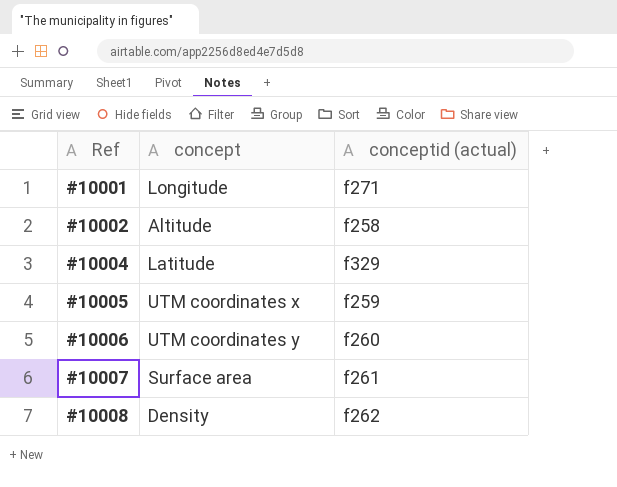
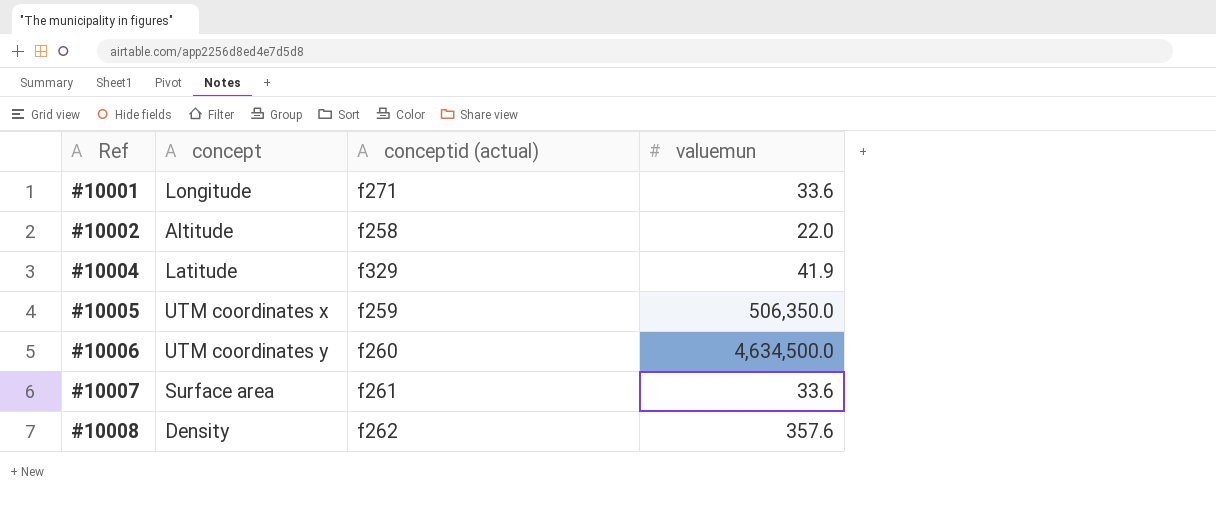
column valuemun | position: none -> 4

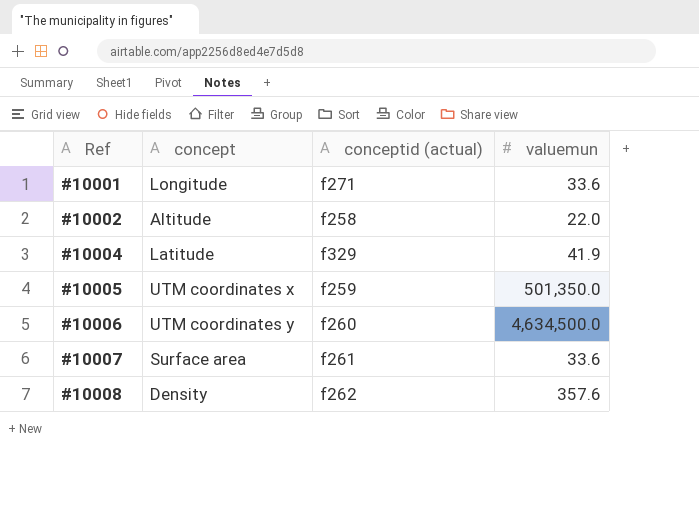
#10005 | valuemun: 506,350.0 -> 501,350.0

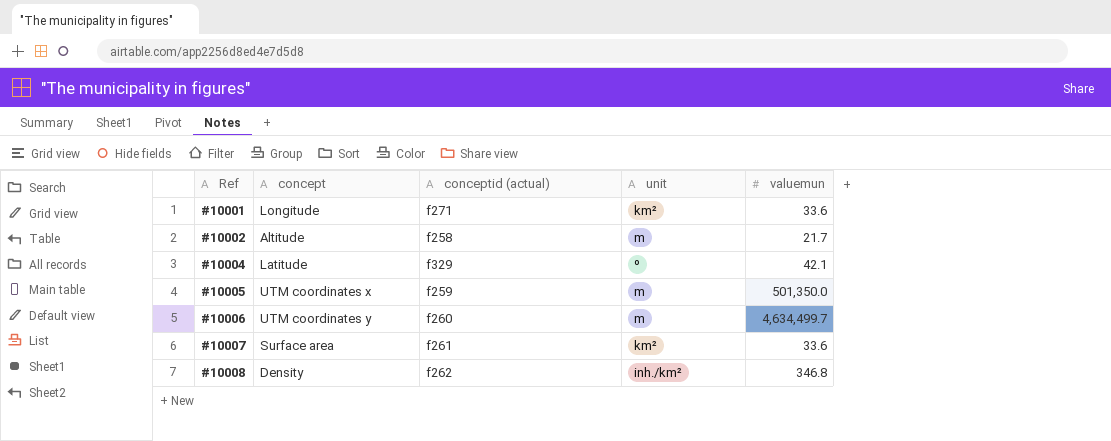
column unit | position: none -> 4
#10002 | valuemun: 22.0 -> 21.7
#10004 | valuemun: 41.9 -> 42.1
#10006 | valuemun: 4,634,500.0 -> 4,634,499.7
#10008 | valuemun: 357.6 -> 346.8

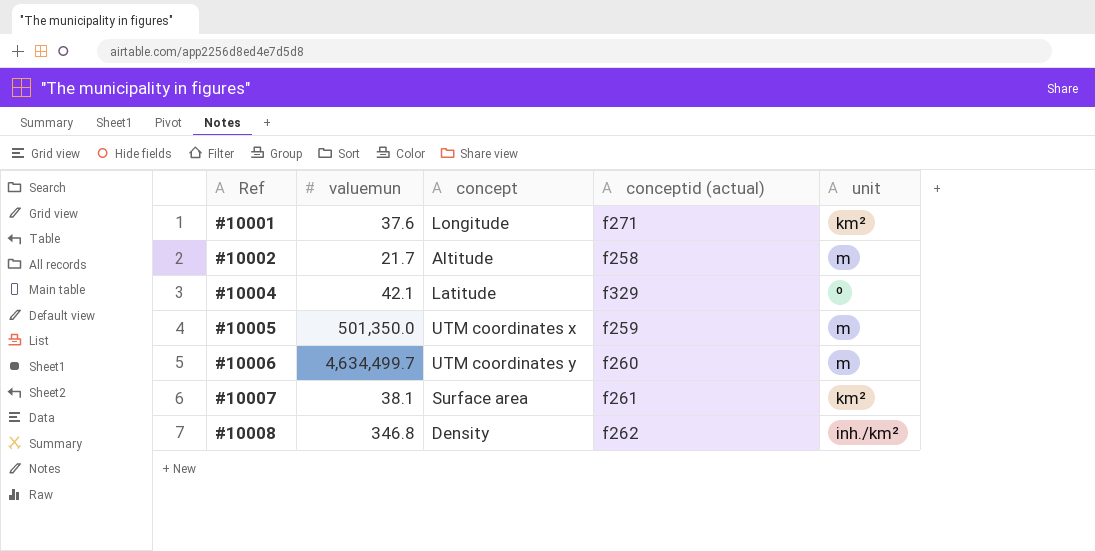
column valuemun | position: 5 -> 2
#10001 | valuemun: 33.6 -> 37.6
#10007 | valuemun: 33.6 -> 38.1

